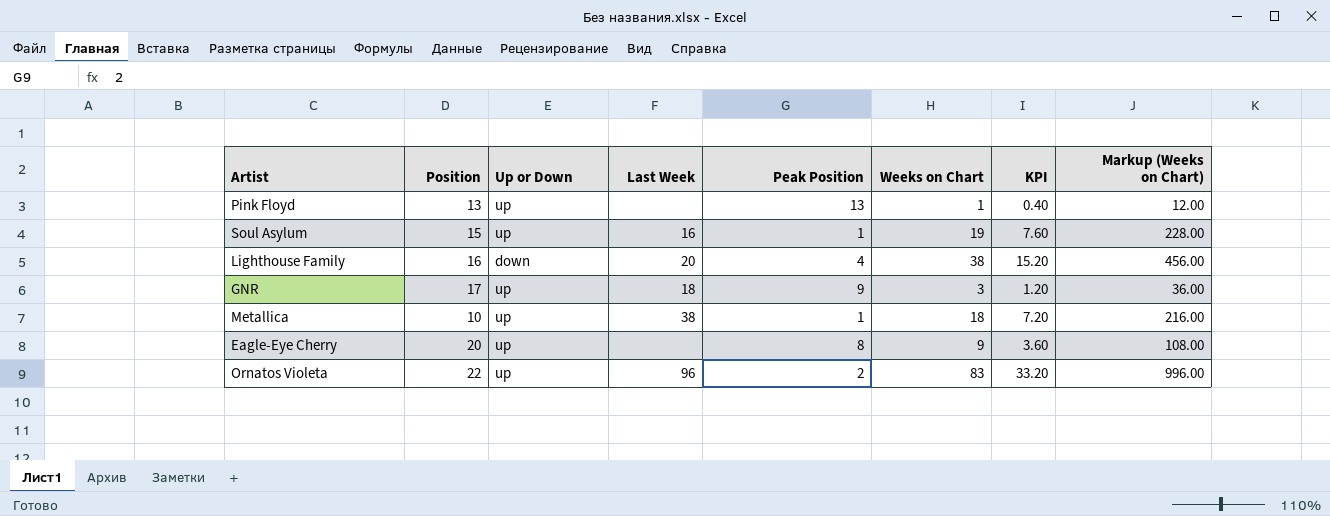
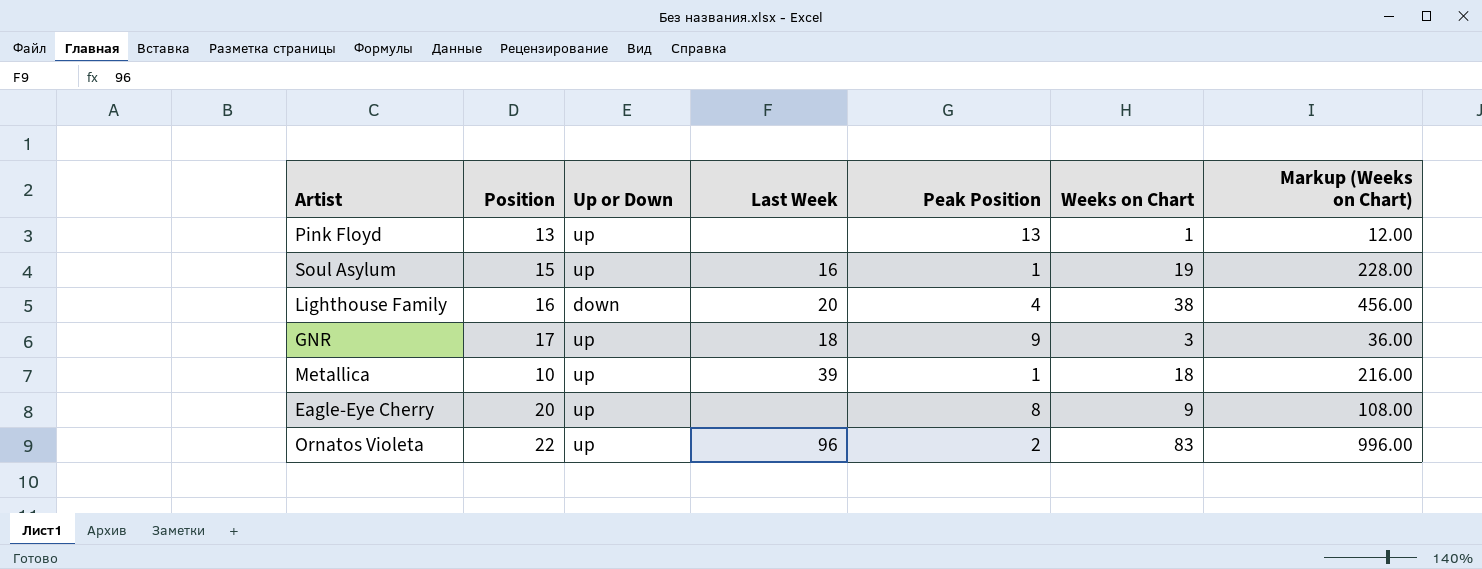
column KPI | formula: [Weeks on Chart] * 0.4 -> none
Metallica | Last Week: 38 -> 39

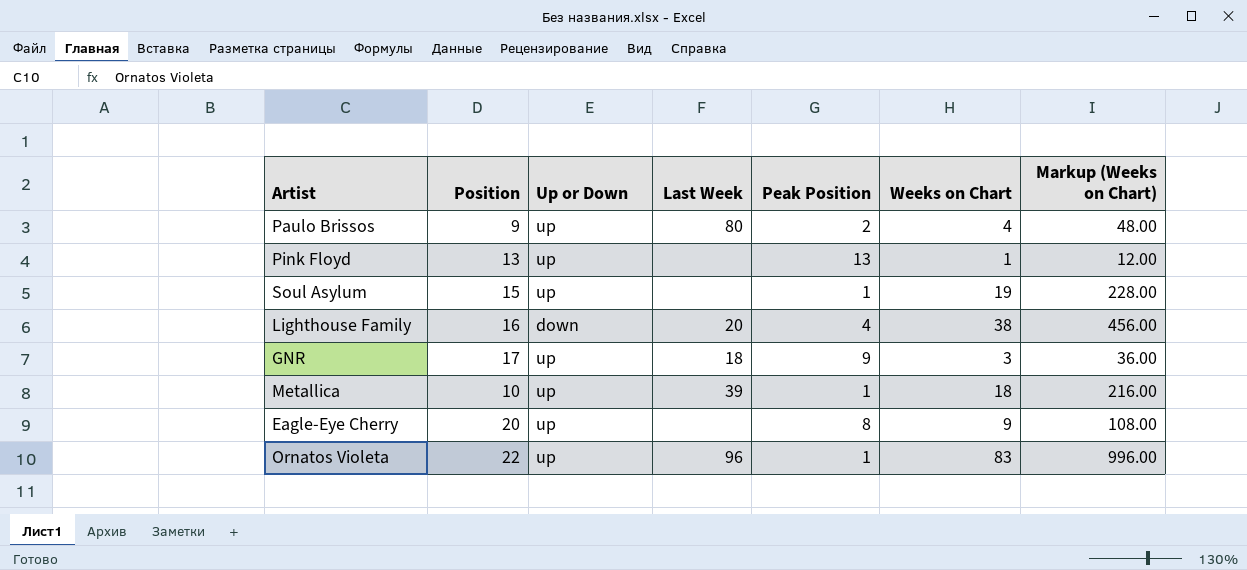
row Paulo Brissos: none -> 9 | up | 80 | 2 | 4 | 48.00
Soul Asylum | Last Week: 16 -> none
Ornatos Violeta | Peak Position: 2 -> 1

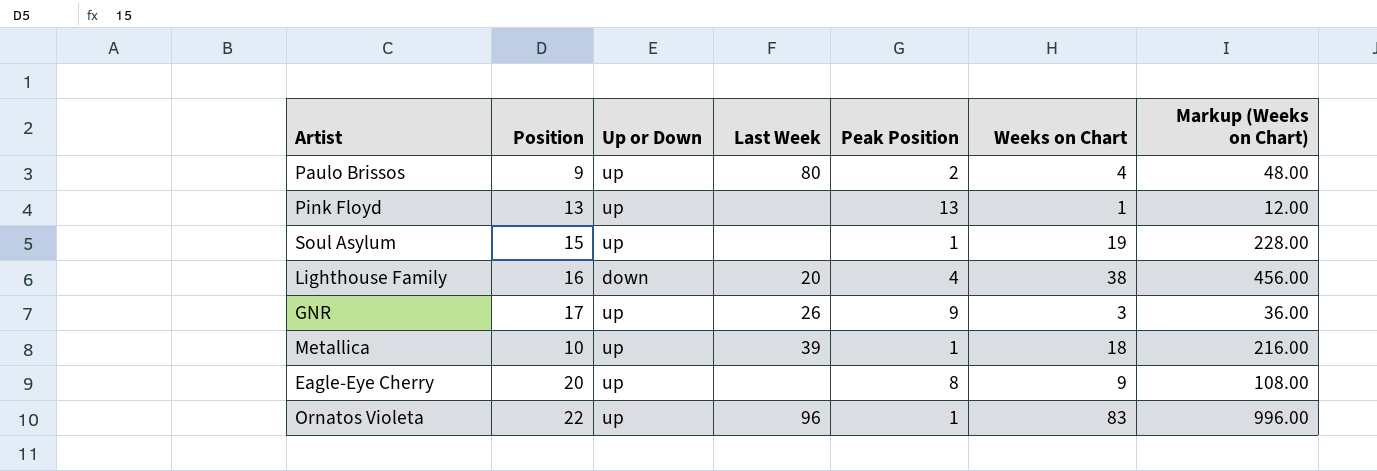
GNR | Last Week: 18 -> 26

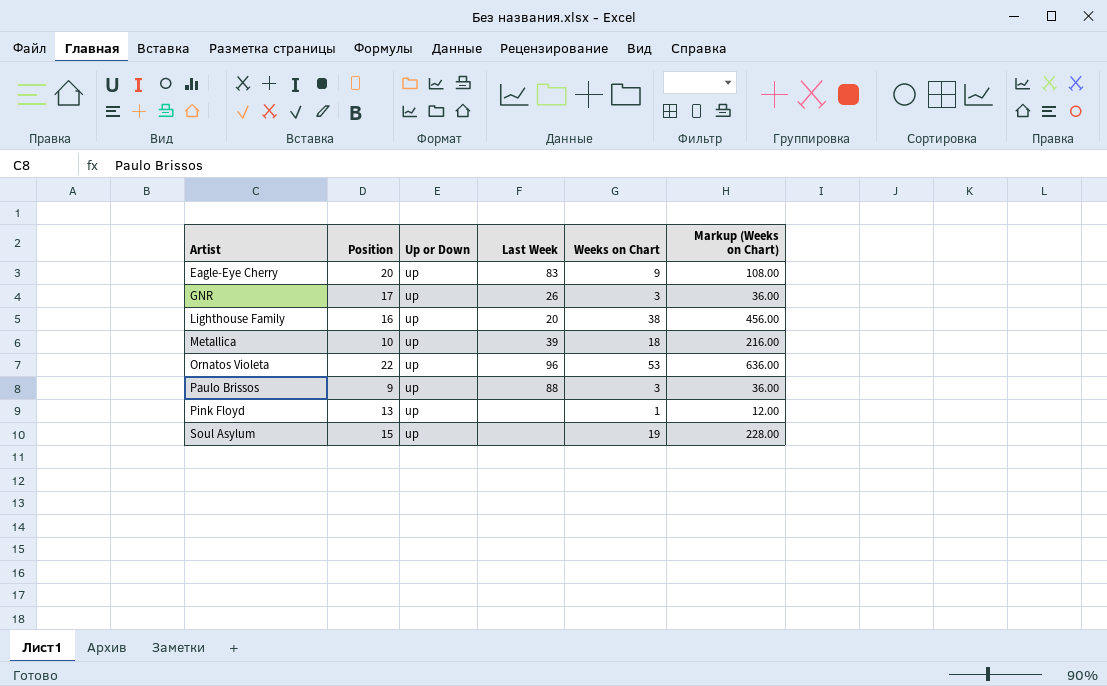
row order: none -> Artist ascending
column Peak Position | position: 5 -> none
Eagle-Eye Cherry | Last Week: none -> 83
Lighthouse Family | Up or Down: down -> up
Ornatos Violeta | Weeks on Chart: 83 -> 53
Ornatos Violeta | Markup (Weeks on Chart): 996.00 -> 636.00
Paulo Brissos | Last Week: 80 -> 88
Paulo Brissos | Weeks on Chart: 4 -> 3
Paulo Brissos | Markup (Weeks on Chart): 48.00 -> 36.00

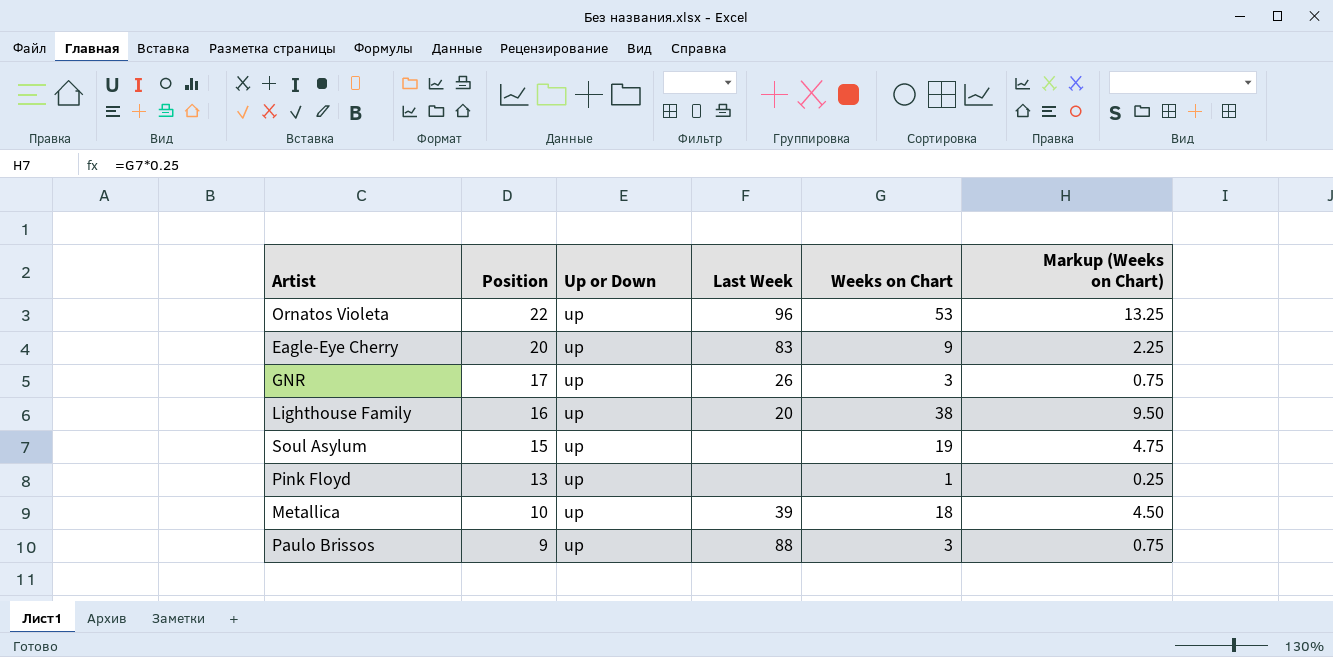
row order: Artist ascending -> Position descending
column Markup (Weeks on Chart) | formula: [Weeks on Chart] * 12 -> [Weeks on Chart] * 0.25

